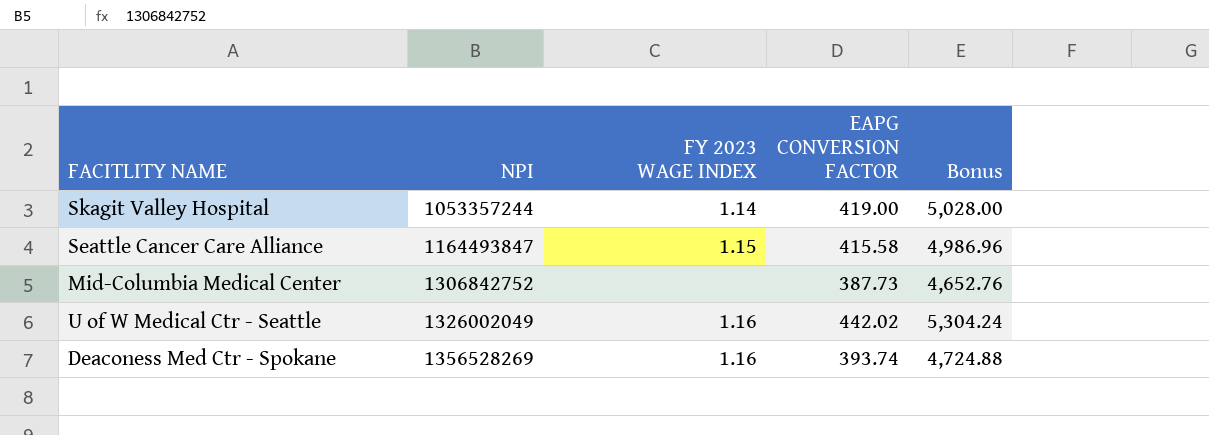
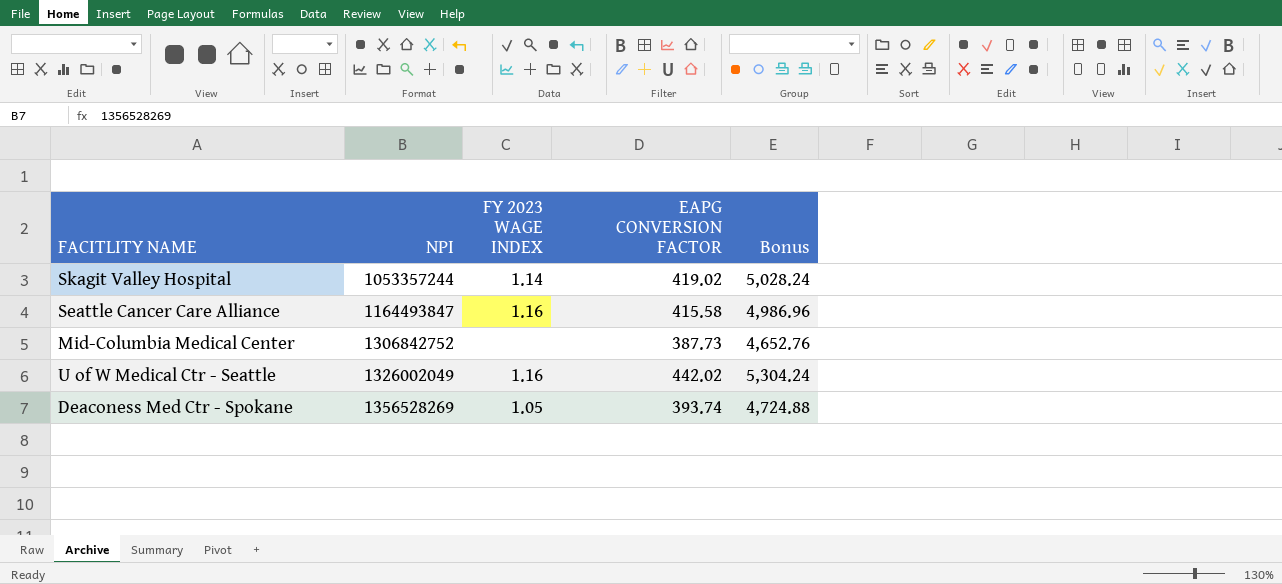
Skagit Valley Hospital | EAPG CONVERSION FACTOR: 419.00 -> 419.02
Skagit Valley Hospital | Bonus: 5,028.00 -> 5,028.24
Seattle Cancer Care Alliance | FY 2023 WAGE INDEX: 1.15 -> 1.16
Deaconess Med Ctr - Spokane | FY 2023 WAGE INDEX: 1.16 -> 1.05

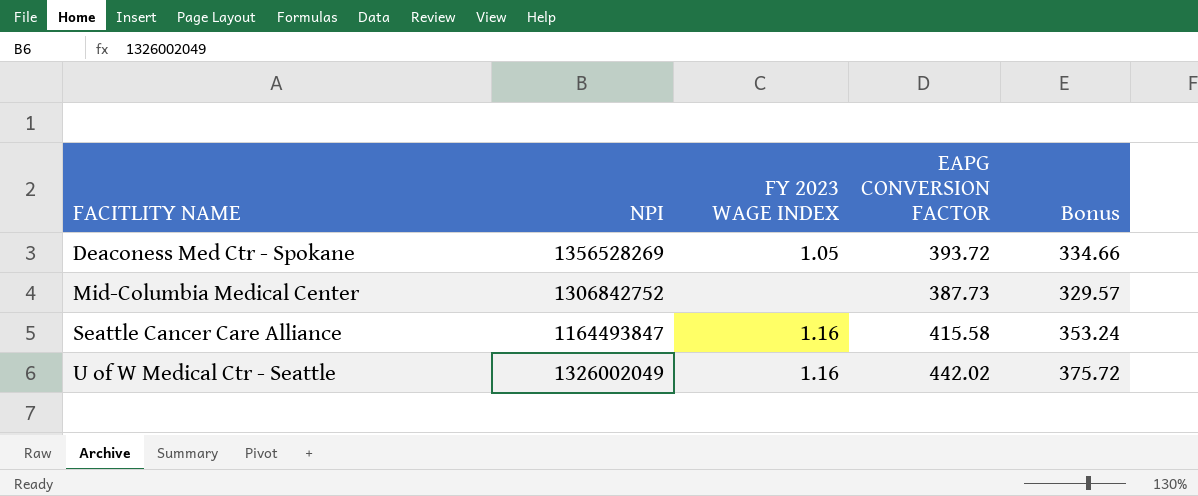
row order: NPI ascending -> FACITLITY NAME ascending
column Bonus | formula: [EAPG CONVERSION FACTOR] * 12 -> [EAPG CONVERSION FACTOR] * 0.85
row Skagit Valley Hospital: 1053357244 | 1.14 | 419.02 | 5,028.24 -> none
Deaconess Med Ctr - Spokane | EAPG CONVERSION FACTOR: 393.74 -> 393.72

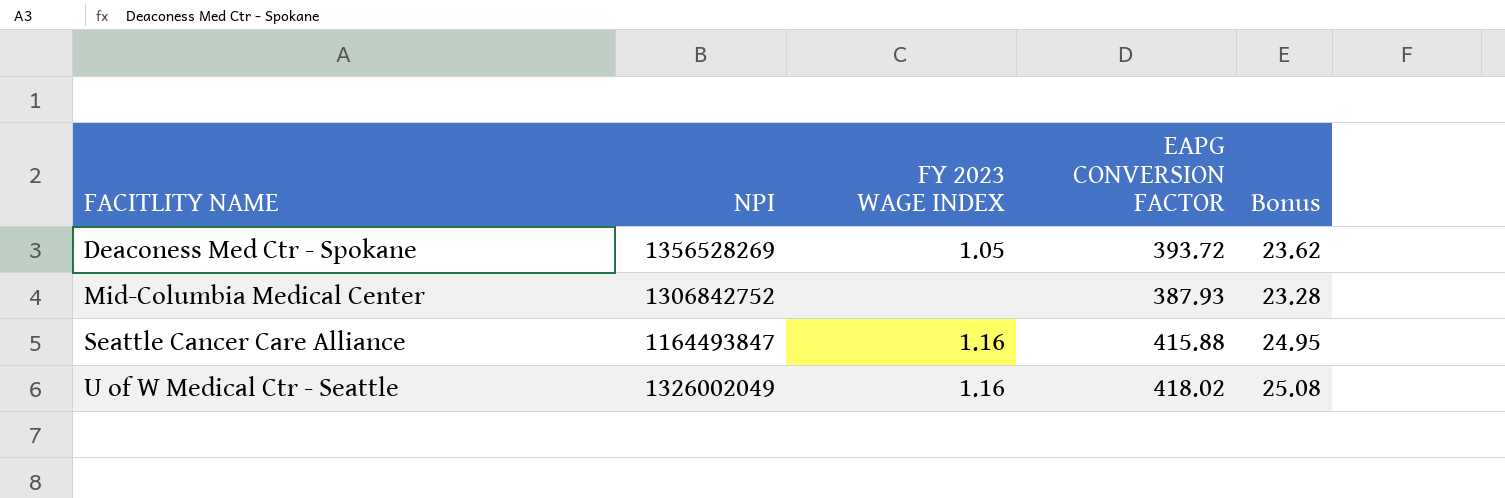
column Bonus | formula: [EAPG CONVERSION FACTOR] * 0.85 -> [EAPG CONVERSION FACTOR] * 0.06
Mid-Columbia Medical Center | EAPG CONVERSION FACTOR: 387.73 -> 387.93
Seattle Cancer Care Alliance | EAPG CONVERSION FACTOR: 415.58 -> 415.88
U of W Medical Ctr - Seattle | EAPG CONVERSION FACTOR: 442.02 -> 418.02

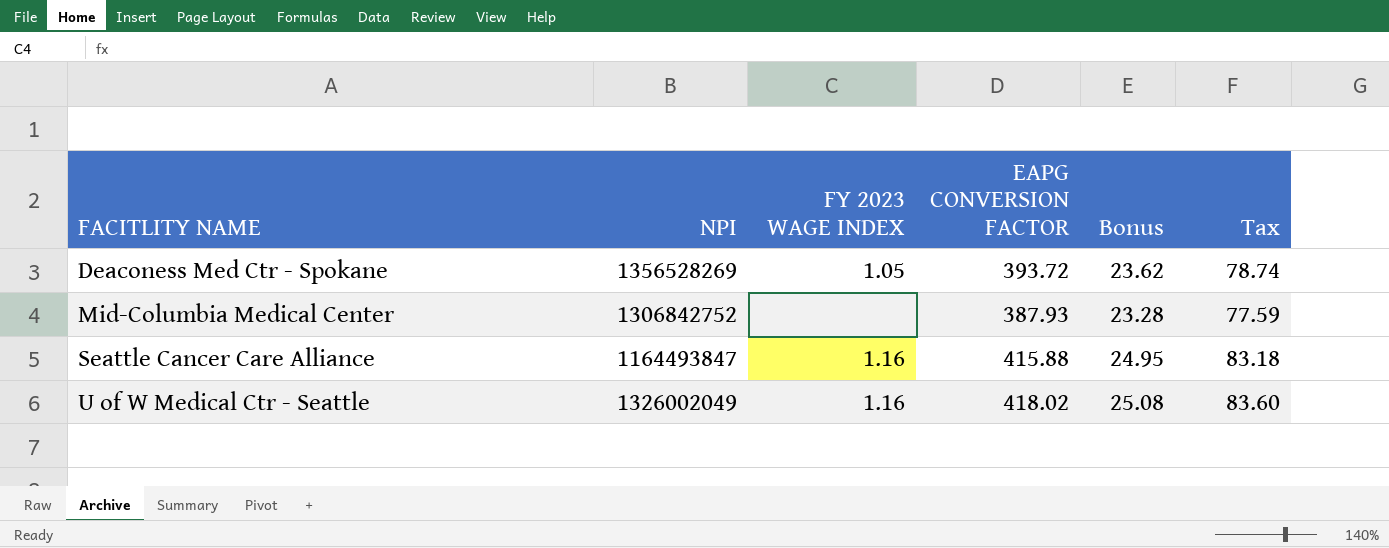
column Tax | formula: none -> [EAPG CONVERSION FACTOR] * 0.2

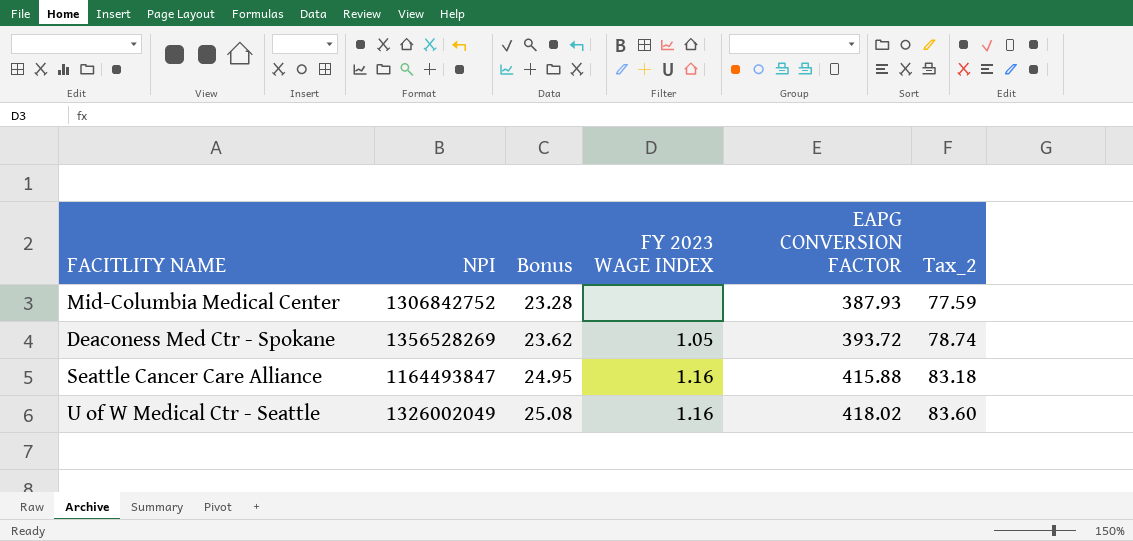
row order: FACITLITY NAME ascending -> Bonus ascending
column Bonus | position: 5 -> 3
column name: Tax -> Tax_2

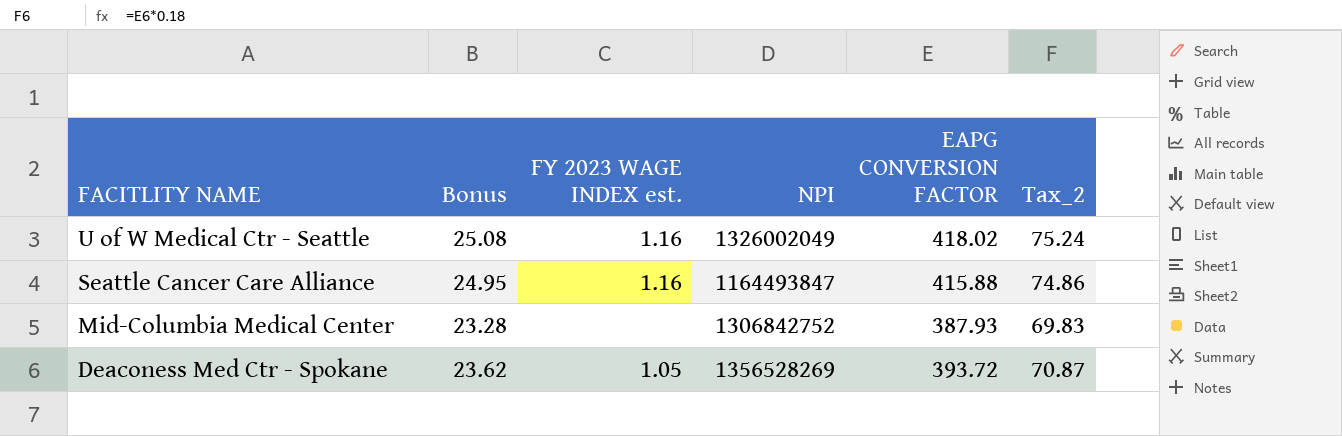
row order: Bonus ascending -> FACITLITY NAME descending
column name: FY 2023 WAGE INDEX -> FY 2023 WAGE INDEX est.
column NPI | position: 2 -> 4
column Tax_2 | formula: [EAPG CONVERSION FACTOR] * 0.2 -> [EAPG CONVERSION FACTOR] * 0.18

